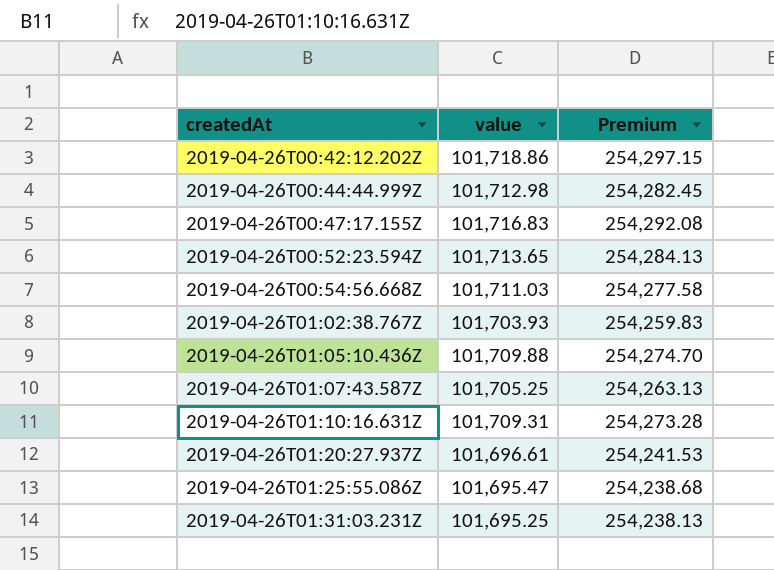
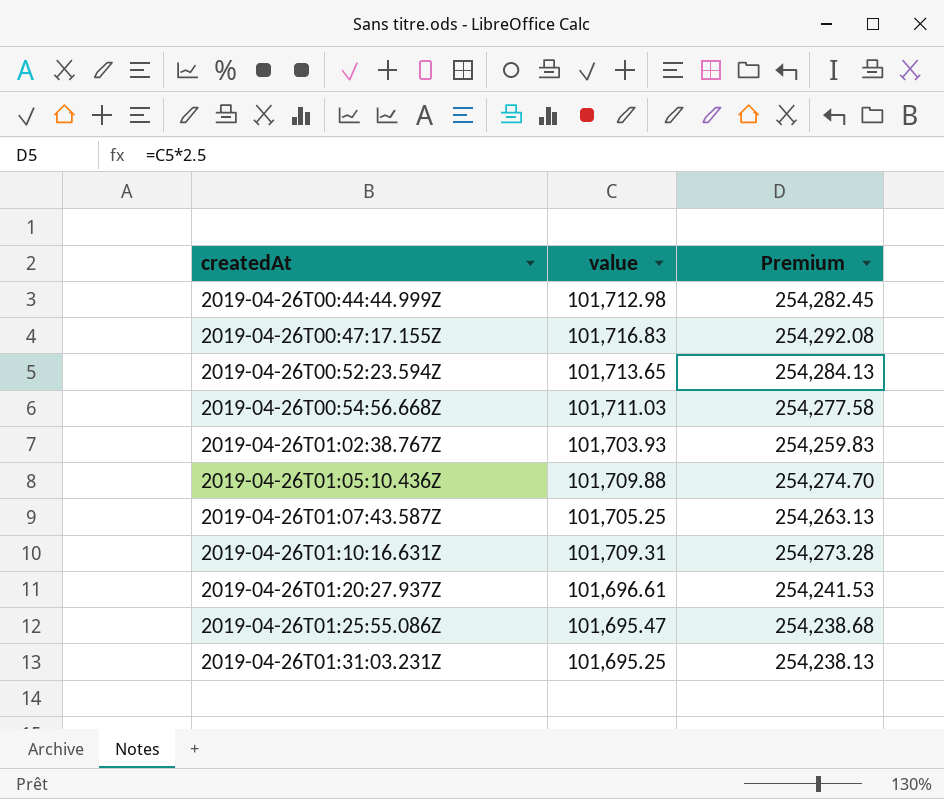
row 2019-04-26T00:42:12.202Z: 101,718.86 | 254,297.15 -> none

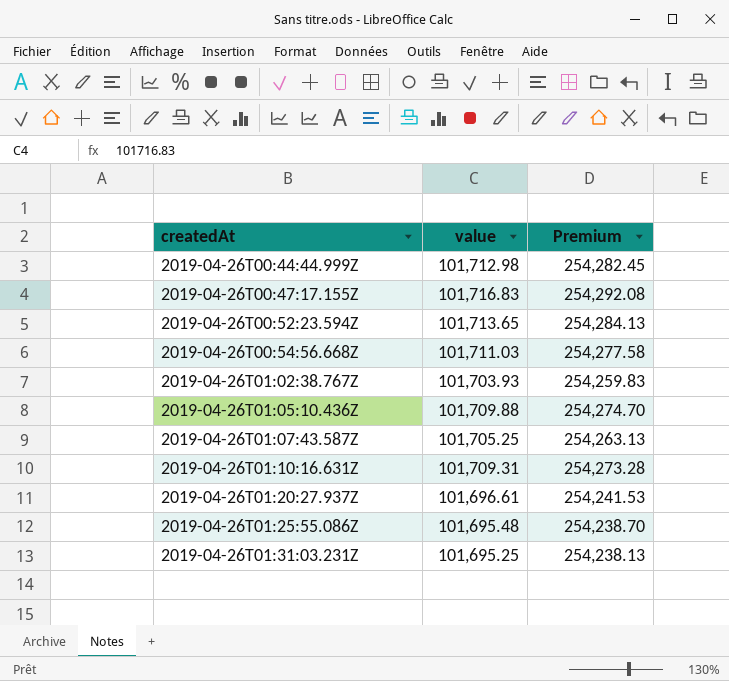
2019-04-26T01:25:55.086Z | value: 101,695.47 -> 101,695.48
2019-04-26T01:25:55.086Z | Premium: 254,238.68 -> 254,238.70

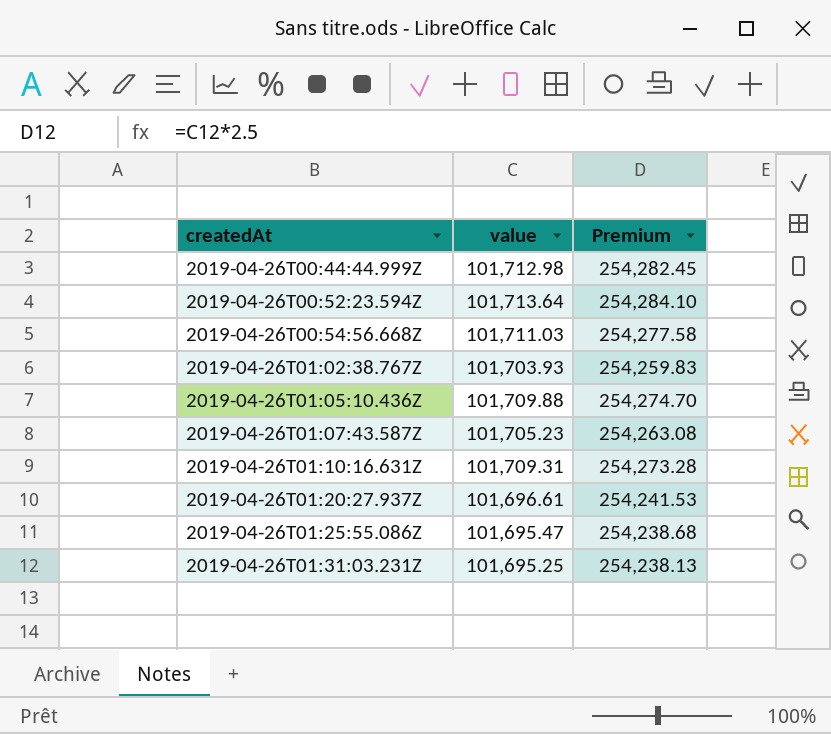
row 2019-04-26T00:47:17.155Z: 101,716.83 | 254,292.08 -> none
2019-04-26T00:52:23.594Z | value: 101,713.65 -> 101,713.64
2019-04-26T00:52:23.594Z | Premium: 254,284.13 -> 254,284.10
2019-04-26T01:07:43.587Z | value: 101,705.25 -> 101,705.23
2019-04-26T01:07:43.587Z | Premium: 254,263.13 -> 254,263.08
2019-04-26T01:25:55.086Z | value: 101,695.48 -> 101,695.47
2019-04-26T01:25:55.086Z | Premium: 254,238.70 -> 254,238.68

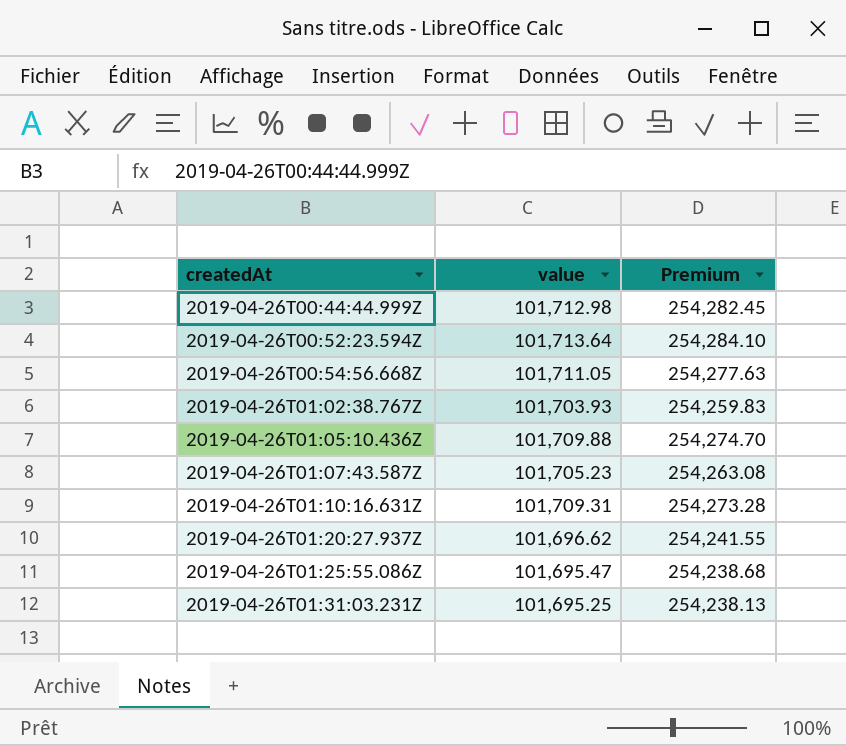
2019-04-26T00:54:56.668Z | value: 101,711.03 -> 101,711.05
2019-04-26T00:54:56.668Z | Premium: 254,277.58 -> 254,277.63
2019-04-26T01:20:27.937Z | value: 101,696.61 -> 101,696.62
2019-04-26T01:20:27.937Z | Premium: 254,241.53 -> 254,241.55

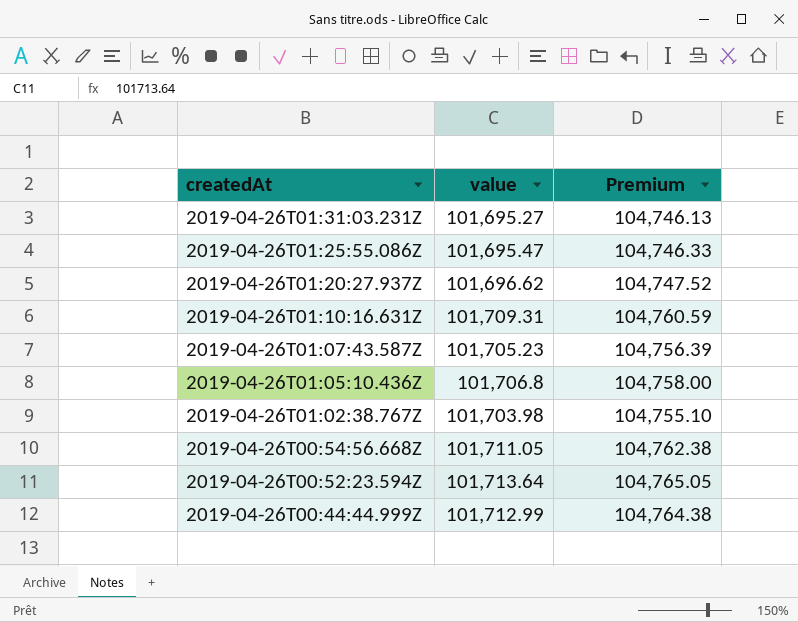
row order: createdAt ascending -> createdAt descending
column Premium | formula: [value] * 2.5 -> [value] * 1.03
2019-04-26T01:31:03.231Z | value: 101,695.25 -> 101,695.27
2019-04-26T01:05:10.436Z | value: 101,709.88 -> 101,706.8
2019-04-26T01:02:38.767Z | value: 101,703.93 -> 101,703.98
2019-04-26T00:44:44.999Z | value: 101,712.98 -> 101,712.99

